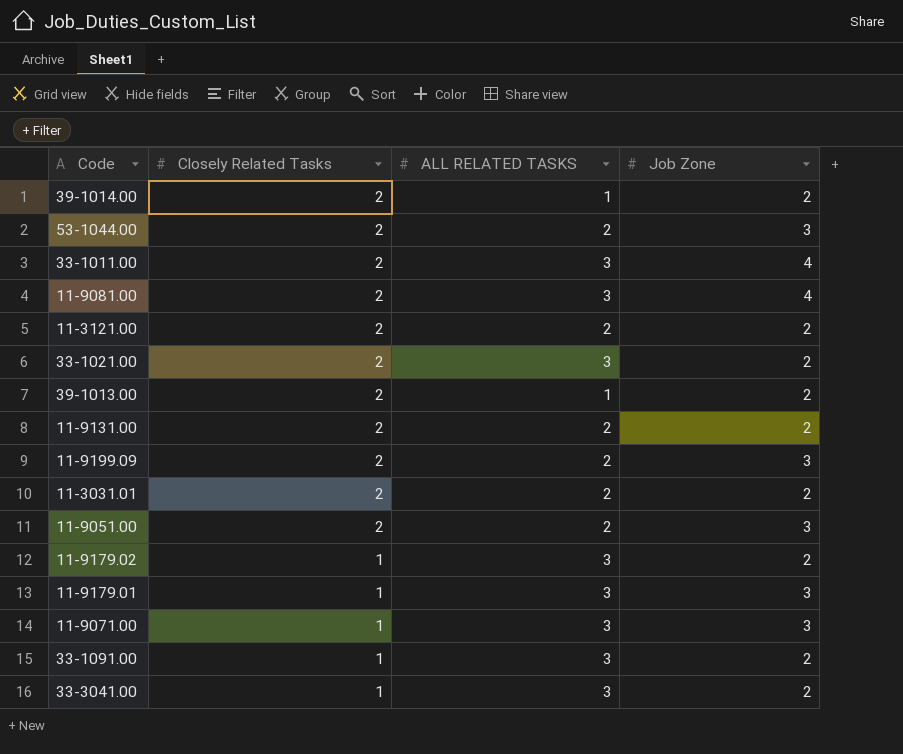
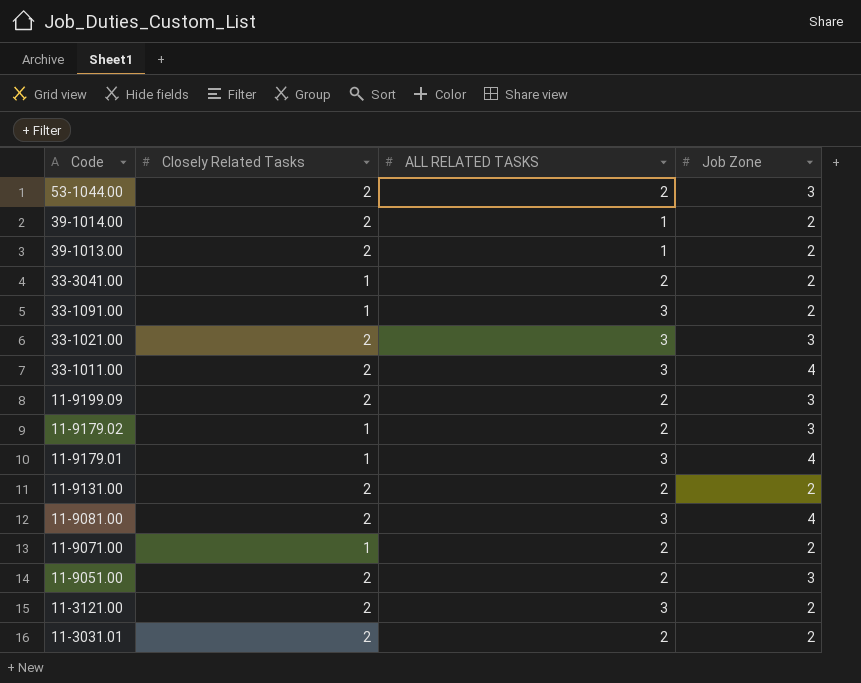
row order: Closely Related Tasks descending -> Code descending
33-3041.00 | ALL RELATED TASKS: 3 -> 2
33-1021.00 | Job Zone: 2 -> 3
11-9179.02 | ALL RELATED TASKS: 3 -> 2
11-9179.02 | Job Zone: 2 -> 3
11-9179.01 | Job Zone: 3 -> 4
11-9071.00 | ALL RELATED TASKS: 3 -> 2
11-9071.00 | Job Zone: 3 -> 2
11-3121.00 | ALL RELATED TASKS: 2 -> 3

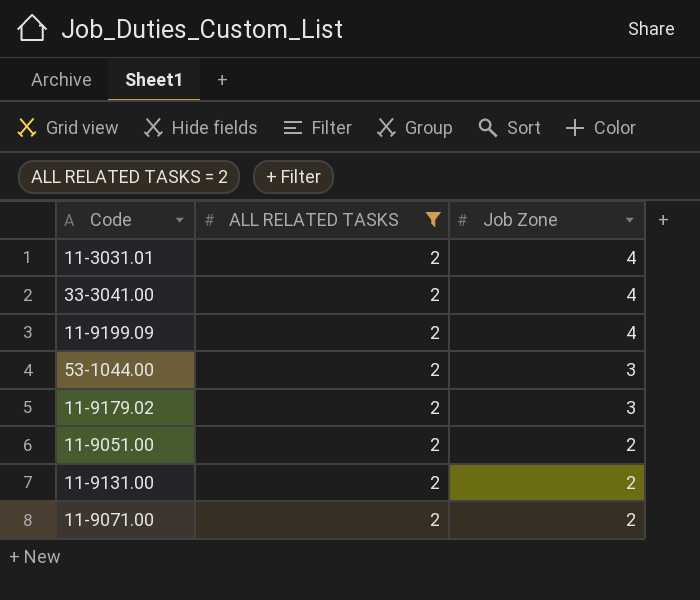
filter: none -> ALL RELATED TASKS = 2
row order: Code descending -> Job Zone descending
column Closely Related Tasks | position: 2 -> none
11-3031.01 | Job Zone: 2 -> 4
33-3041.00 | Job Zone: 2 -> 4
11-9199.09 | Job Zone: 3 -> 4
11-9051.00 | Job Zone: 3 -> 2

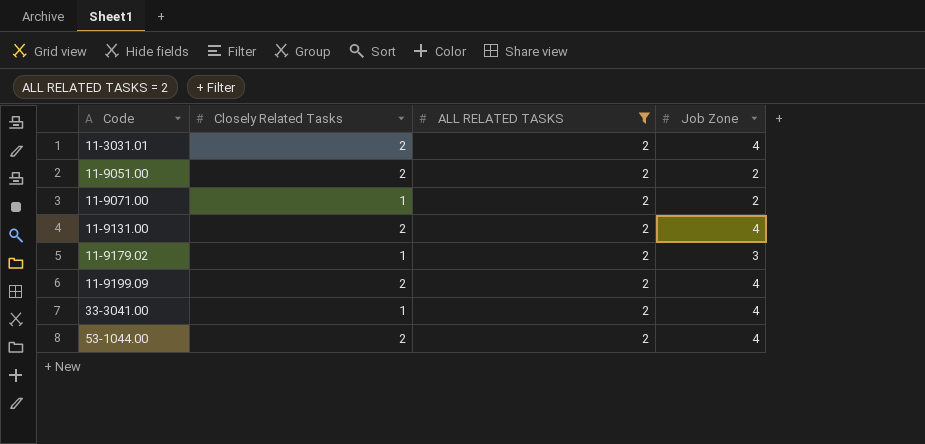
row order: Job Zone descending -> Code ascending
column Closely Related Tasks | position: none -> 2
11-9131.00 | Job Zone: 2 -> 4
53-1044.00 | Job Zone: 3 -> 4

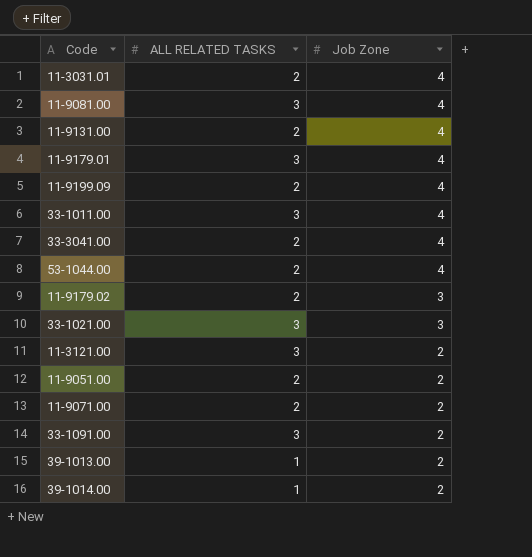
filter: ALL RELATED TASKS = 2 -> none
row order: Code ascending -> Job Zone descending
column Closely Related Tasks | position: 2 -> none

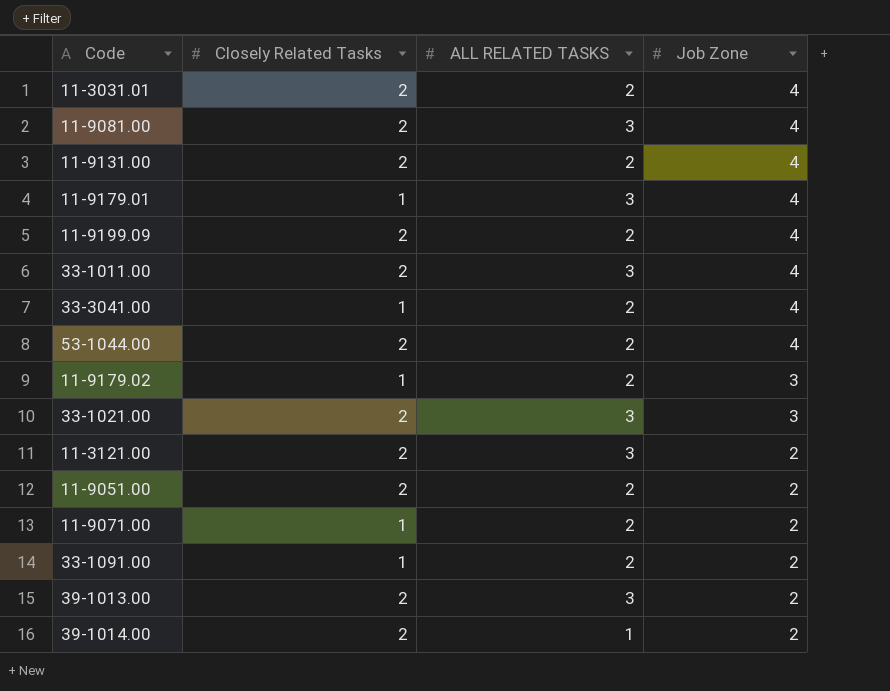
column Closely Related Tasks | position: none -> 2
33-1091.00 | ALL RELATED TASKS: 3 -> 2
39-1013.00 | ALL RELATED TASKS: 1 -> 3

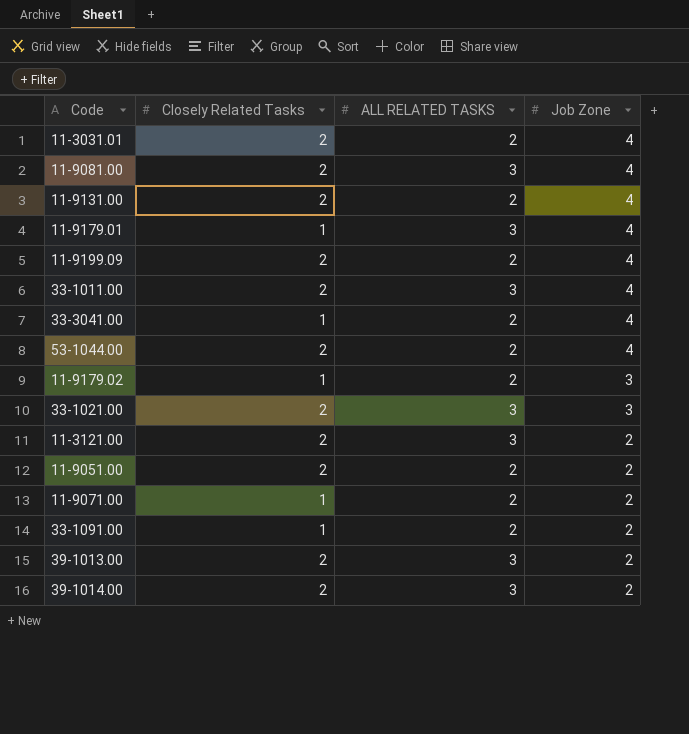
39-1014.00 | ALL RELATED TASKS: 1 -> 3

